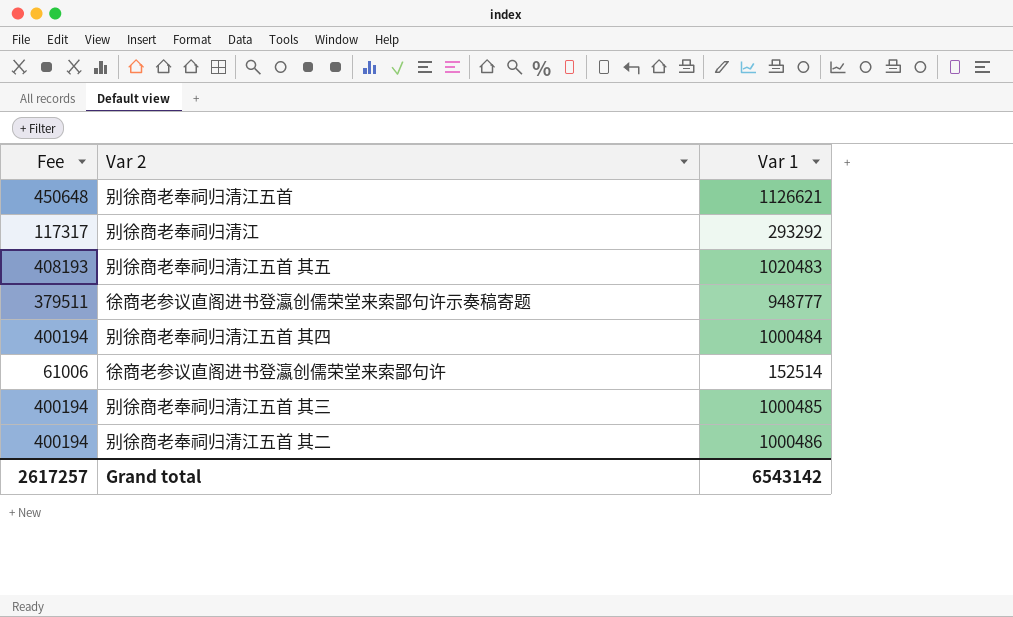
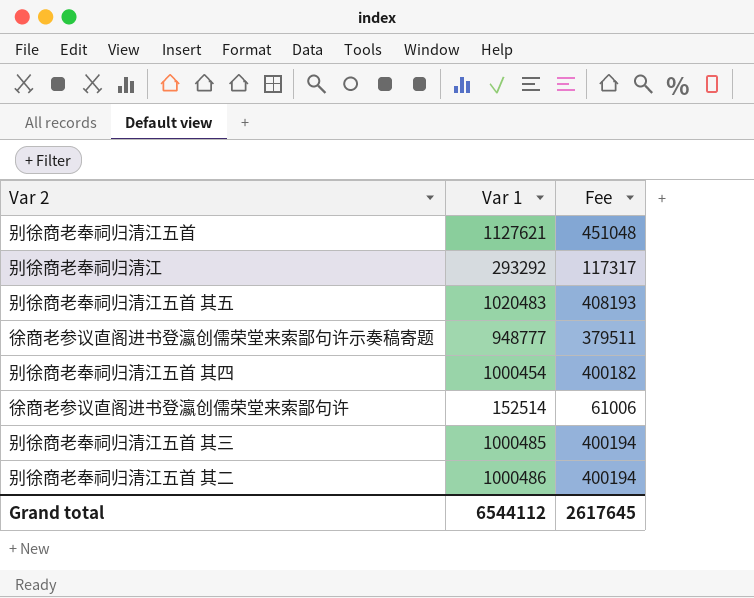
column Fee | position: 1 -> 3
别徐商老奉祠归清江五首 | Var 1: 1126621 -> 1127621
别徐商老奉祠归清江五首 | Fee: 450648 -> 451048
别徐商老奉祠归清江五首 其四 | Var 1: 1000484 -> 1000454
别徐商老奉祠归清江五首 其四 | Fee: 400194 -> 400182
Grand total | Var 1: 6543142 -> 6544112
Grand total | Fee: 2617257 -> 2617645

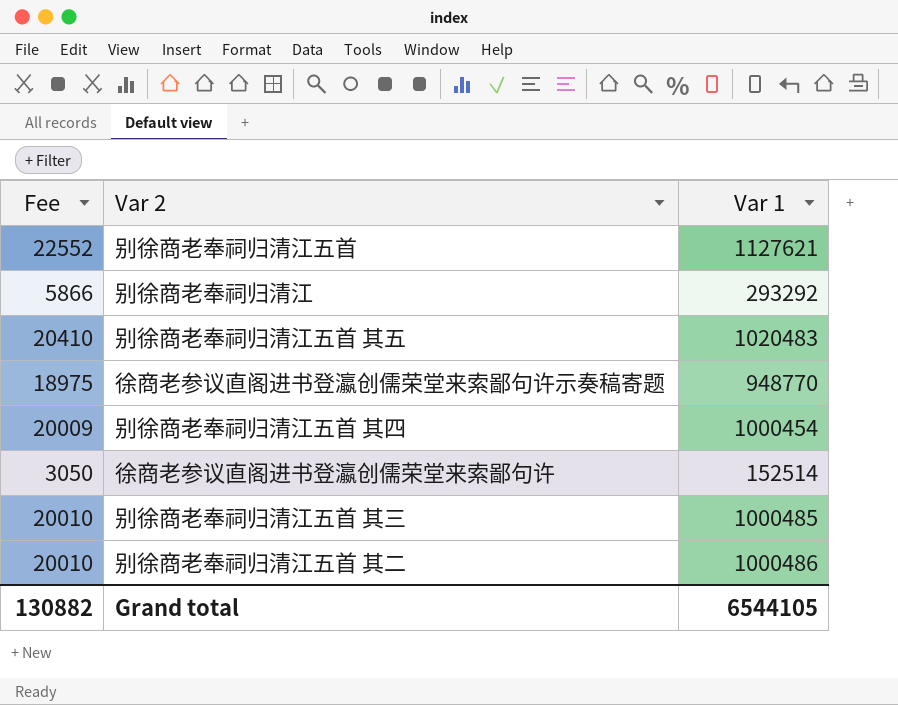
column Fee | formula: [Var 1] * 0.4 -> [Var 1] * 0.02
column Fee | position: 3 -> 1
徐商老参议直阁进书登瀛创儒荣堂来索鄙句许示奏稿寄题 | Var 1: 948777 -> 948770
Grand total | Fee: 2617645 -> 130882
Grand total | Var 1: 6544112 -> 6544105

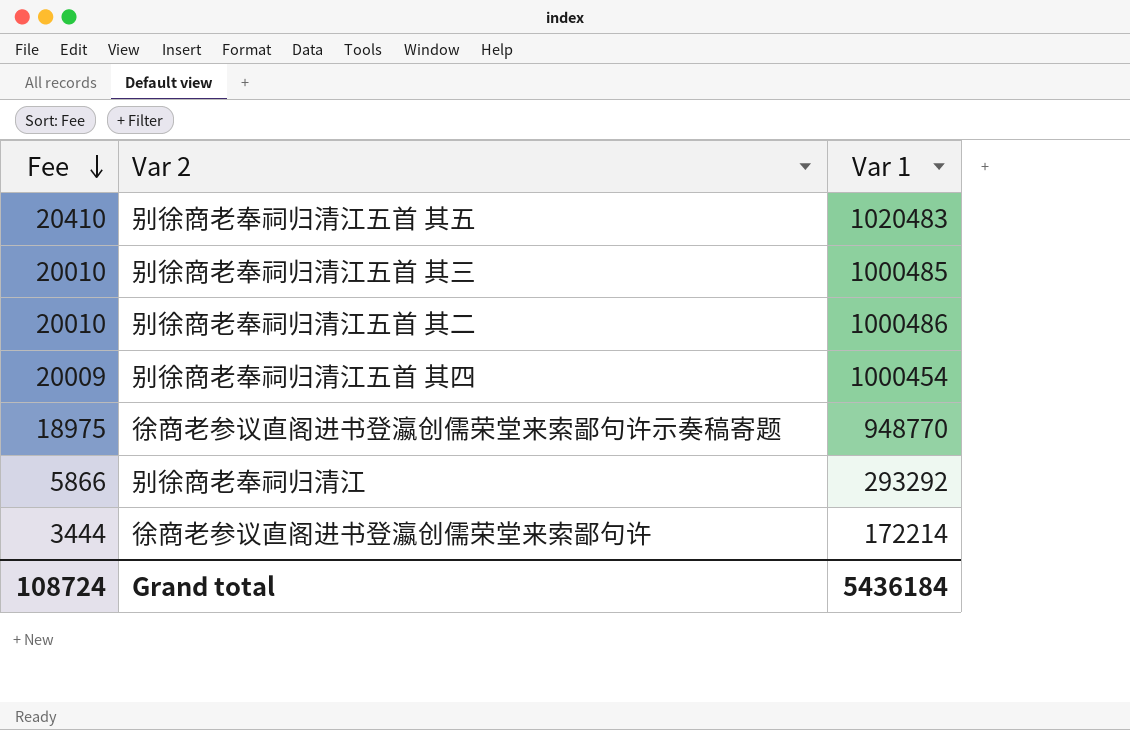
row order: none -> Fee descending
row 别徐商老奉祠归清江五首: 22552 | 1127621 -> none
徐商老参议直阁进书登瀛创儒荣堂来索鄙句许 | Fee: 3050 -> 3444
徐商老参议直阁进书登瀛创儒荣堂来索鄙句许 | Var 1: 152514 -> 172214
Grand total | Fee: 130882 -> 108724
Grand total | Var 1: 6544105 -> 5436184

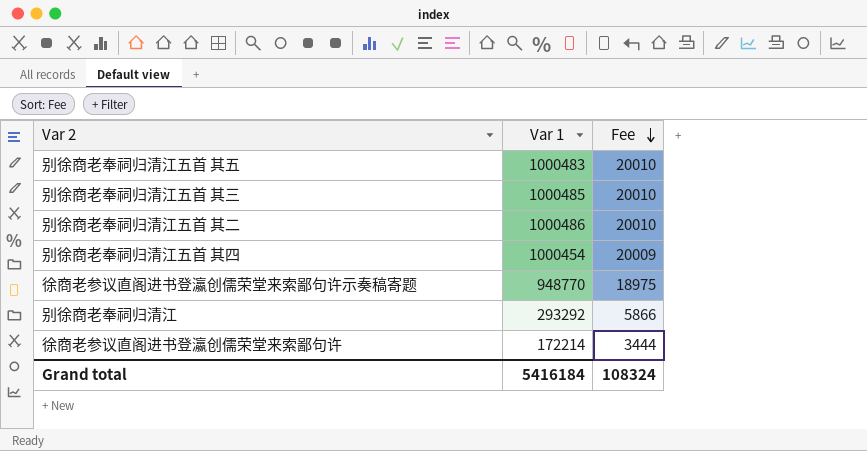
column Fee | position: 1 -> 3
别徐商老奉祠归清江五首 其五 | Var 1: 1020483 -> 1000483
别徐商老奉祠归清江五首 其五 | Fee: 20410 -> 20010
Grand total | Var 1: 5436184 -> 5416184
Grand total | Fee: 108724 -> 108324

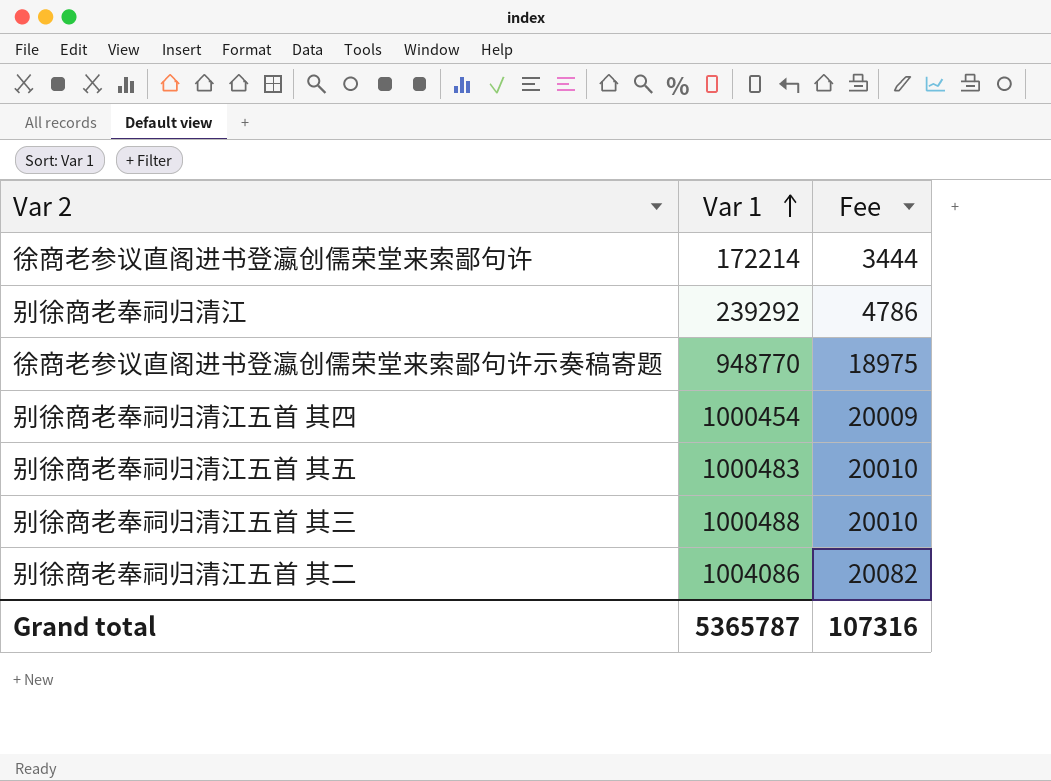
row order: Fee descending -> Var 1 ascending
别徐商老奉祠归清江 | Var 1: 293292 -> 239292
别徐商老奉祠归清江 | Fee: 5866 -> 4786
别徐商老奉祠归清江五首 其三 | Var 1: 1000485 -> 1000488
别徐商老奉祠归清江五首 其二 | Var 1: 1000486 -> 1004086
别徐商老奉祠归清江五首 其二 | Fee: 20010 -> 20082
Grand total | Var 1: 5416184 -> 5365787
Grand total | Fee: 108324 -> 107316

